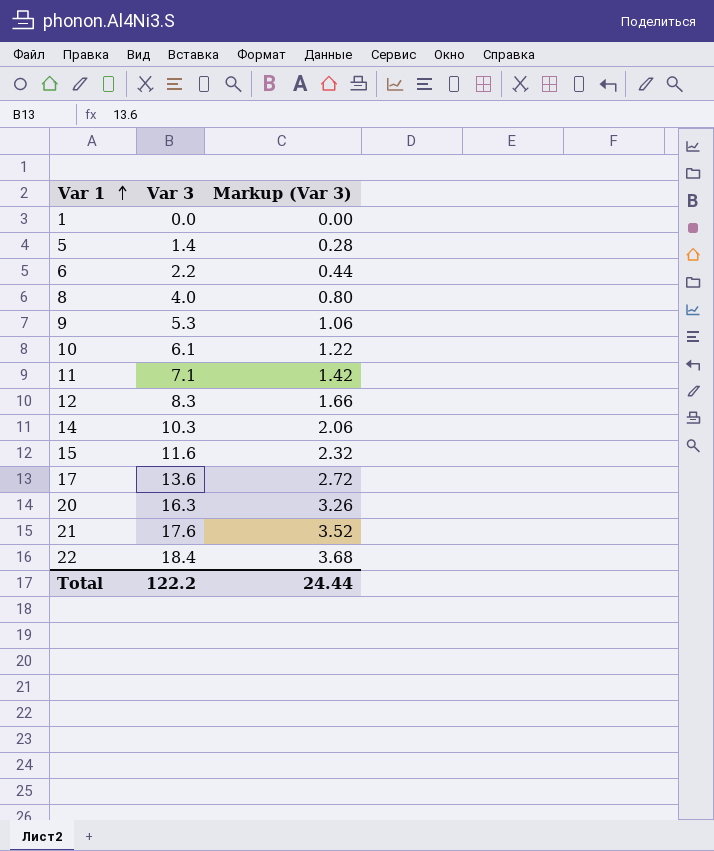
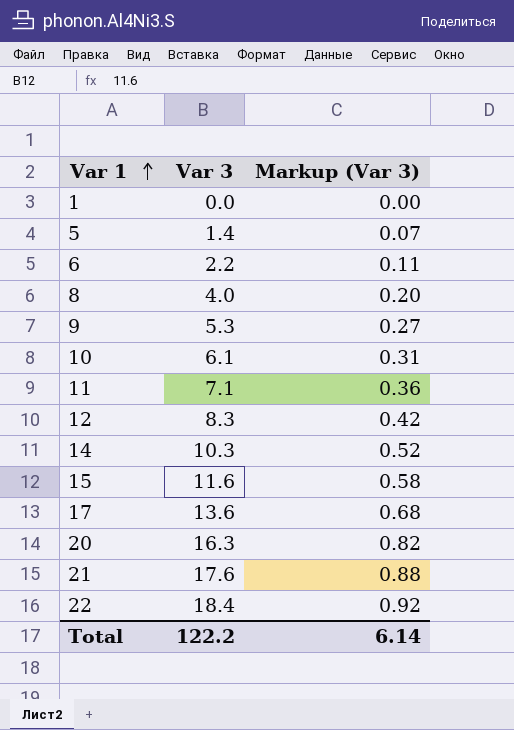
column Markup (Var 3) | formula: [Var 3] * 0.2 -> [Var 3] * 0.05
Total | Markup (Var 3): 24.44 -> 6.14

